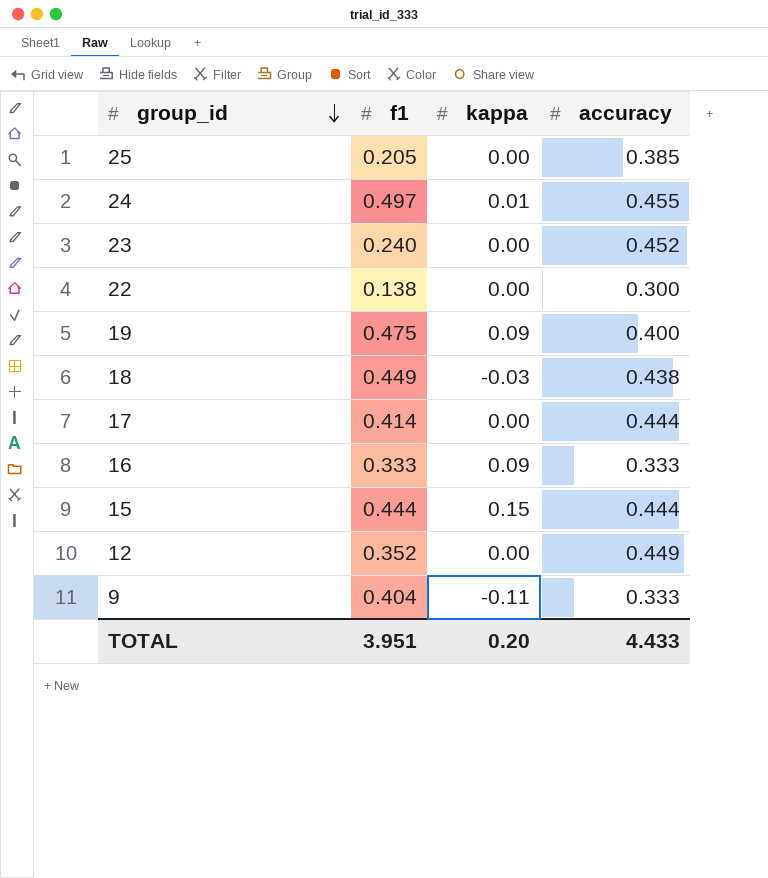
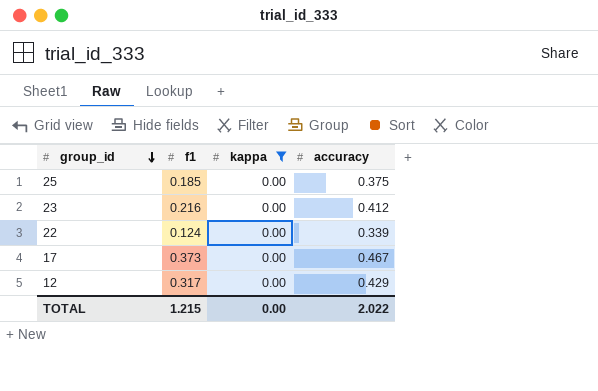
filter: none -> kappa = 0.00
25 | f1: 0.205 -> 0.185
25 | accuracy: 0.385 -> 0.375
23 | f1: 0.240 -> 0.216
23 | accuracy: 0.452 -> 0.412
22 | f1: 0.138 -> 0.124
22 | accuracy: 0.300 -> 0.339
17 | f1: 0.414 -> 0.373
17 | accuracy: 0.444 -> 0.467
12 | f1: 0.352 -> 0.317
12 | accuracy: 0.449 -> 0.429
TOTAL | f1: 3.951 -> 1.215
TOTAL | kappa: 0.20 -> 0.00
TOTAL | accuracy: 4.433 -> 2.022

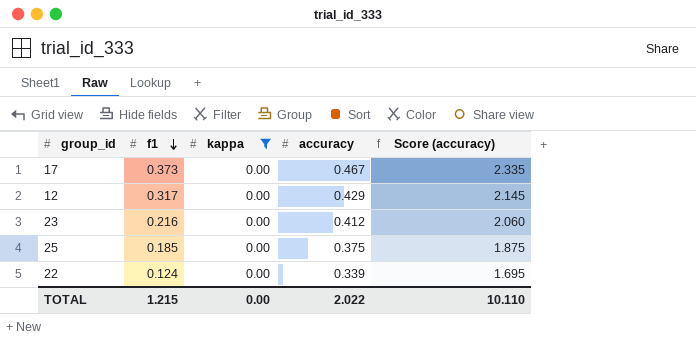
row order: group_id descending -> f1 descending
column Score (accuracy) | formula: none -> [accuracy] * 5

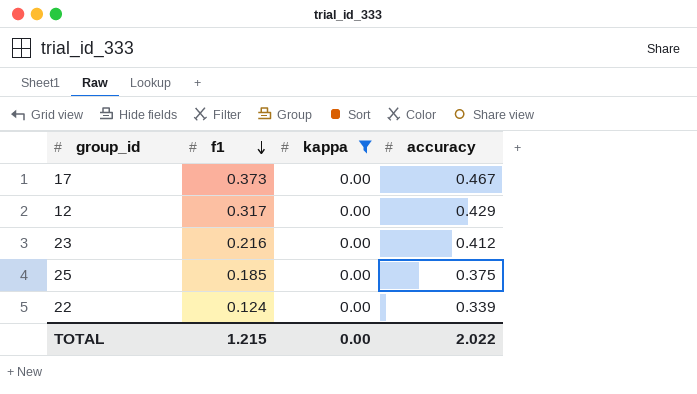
column Score (accuracy) | formula: [accuracy] * 5 -> none

